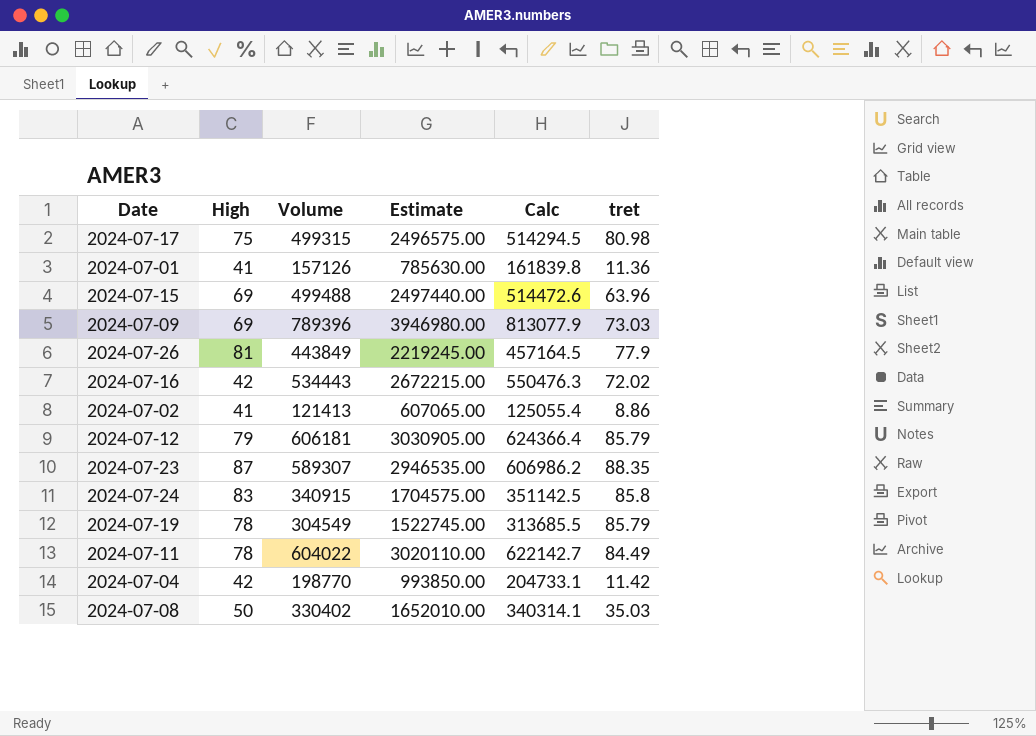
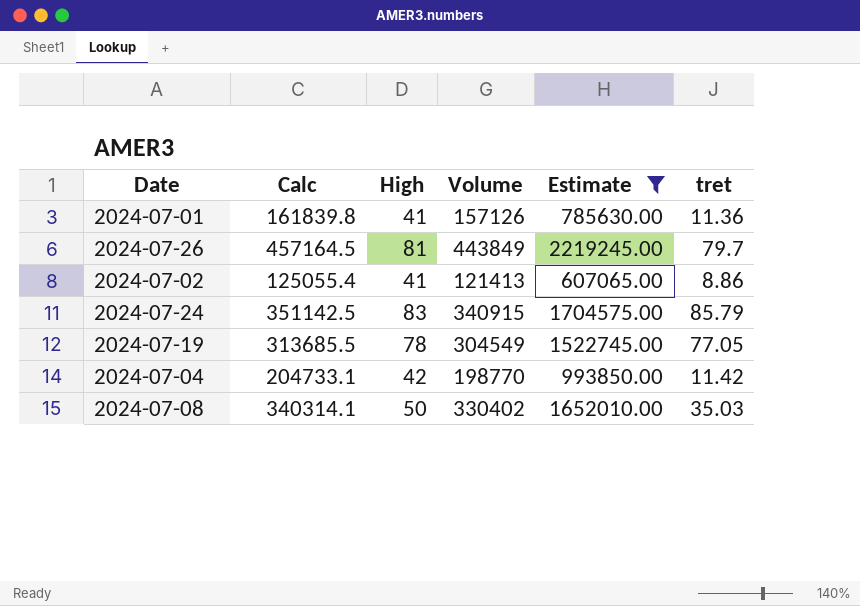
filter: none -> Estimate <= 2219245.00
column Calc | position: 5 -> 2
2024-07-26 | tret: 77.9 -> 79.7
2024-07-24 | tret: 85.8 -> 85.79
2024-07-19 | tret: 85.79 -> 77.05

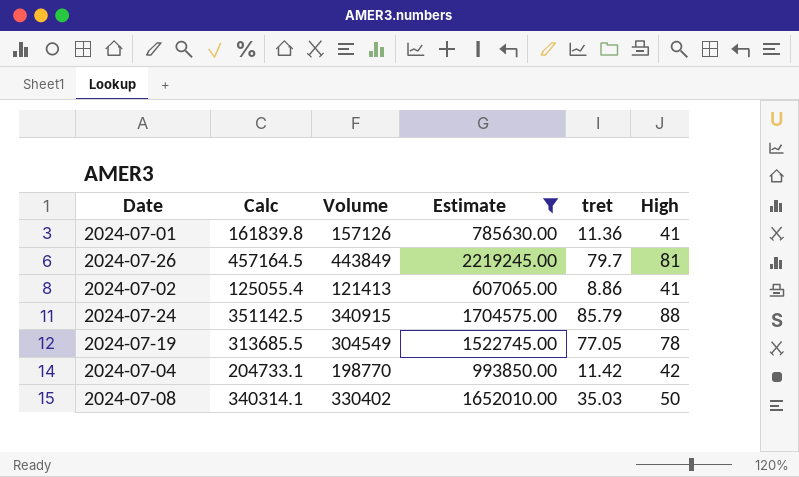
column High | position: 3 -> 6
2024-07-24 | High: 83 -> 88

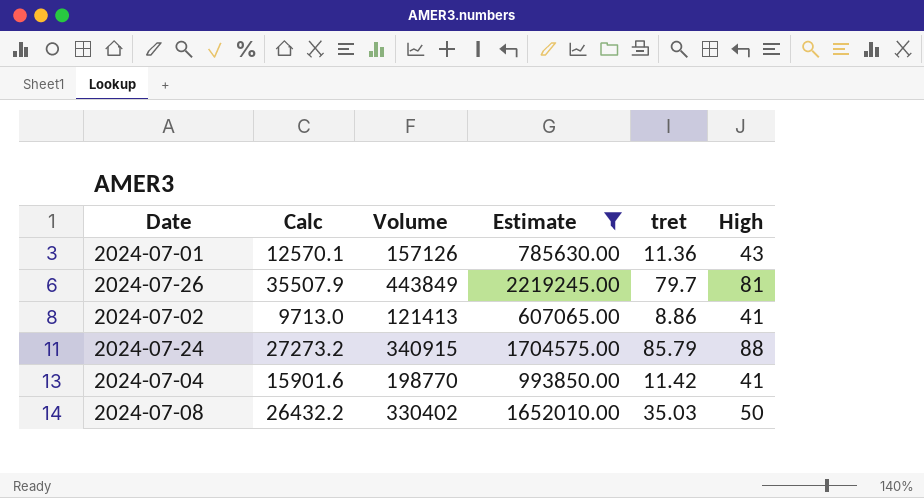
column Calc | formula: [Volume] * 1.03 -> [Volume] * 0.08
row 2024-07-19: 313685.5 | 304549 | 1522745.00 | 77.05 | 78 -> none
2024-07-01 | High: 41 -> 43
2024-07-04 | High: 42 -> 41

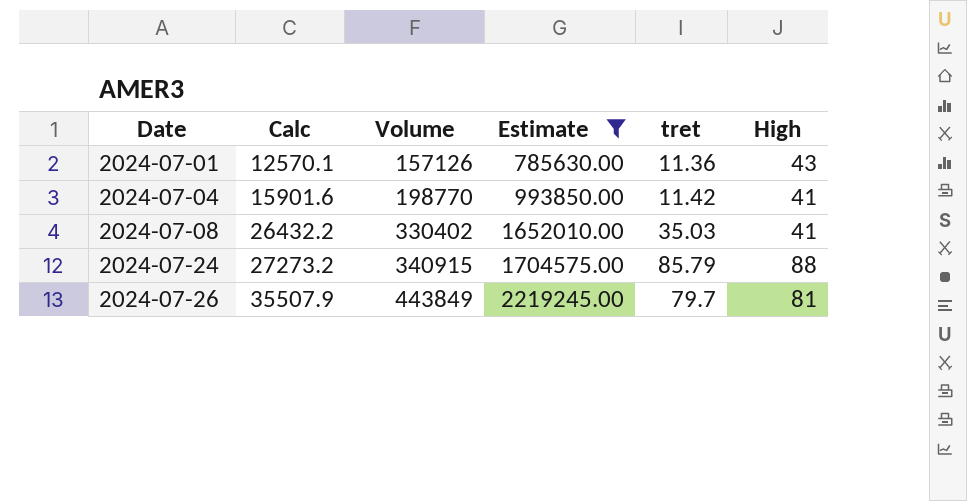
row order: none -> Date ascending
row 2024-07-02: 9713.0 | 121413 | 607065.00 | 8.86 | 41 -> none
2024-07-08 | High: 50 -> 41

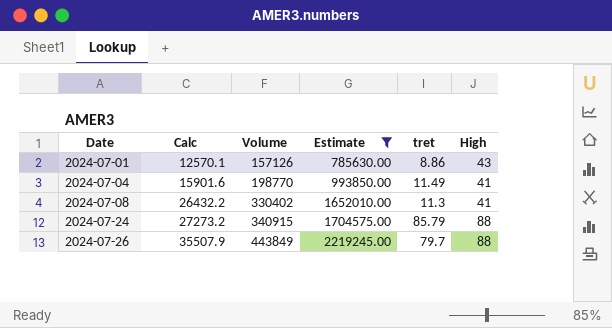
2024-07-01 | tret: 11.36 -> 8.86
2024-07-04 | tret: 11.42 -> 11.49
2024-07-08 | tret: 35.03 -> 11.3
2024-07-26 | High: 81 -> 88

